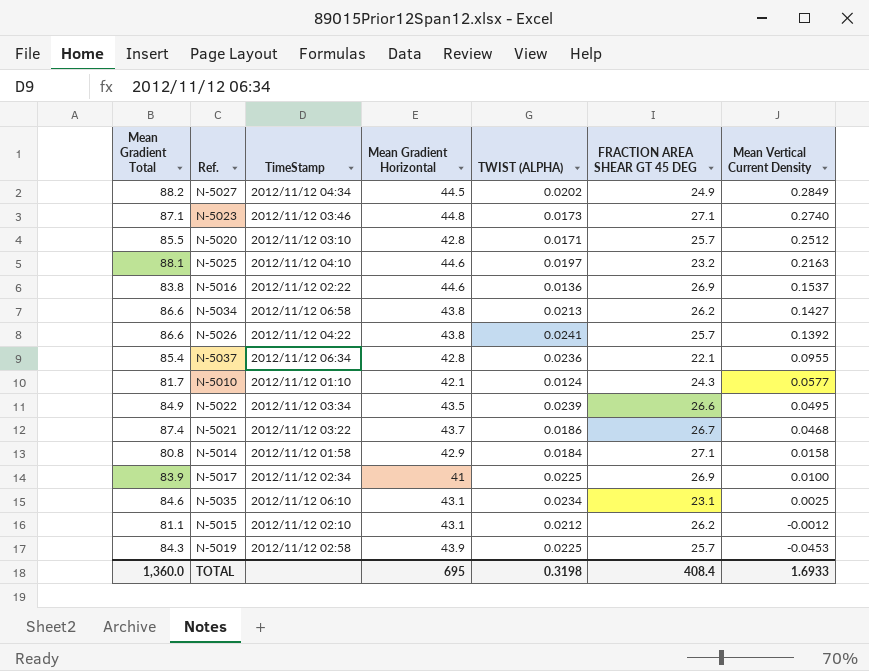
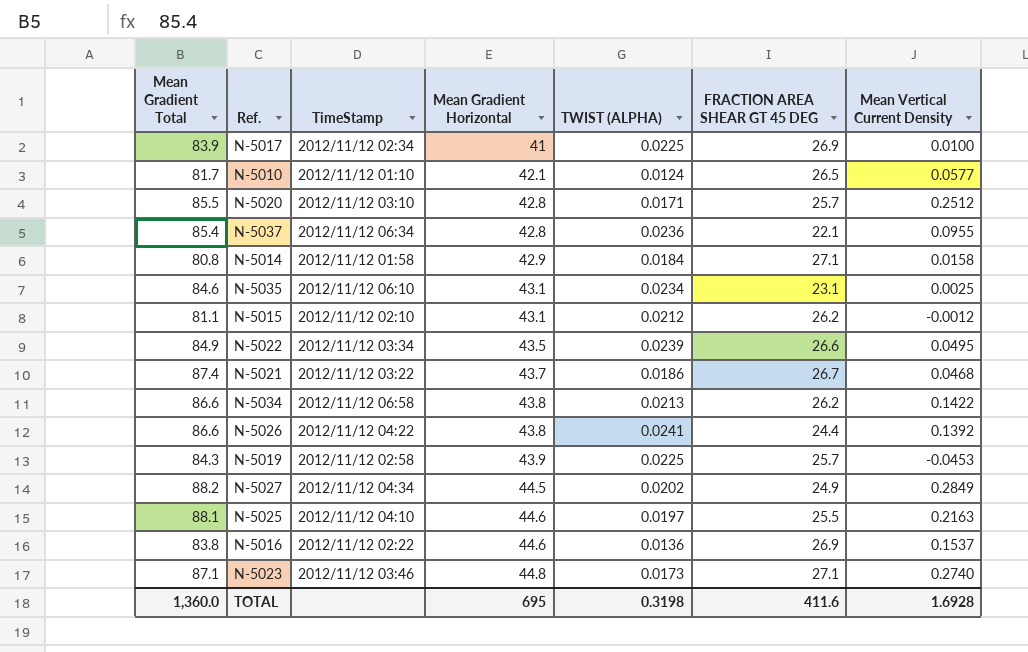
row order: Mean Vertical Current Density descending -> Mean Gradient Horizontal ascending
N-5010 | FRACTION AREA SHEAR GT 45 DEG: 24.3 -> 26.5
N-5034 | Mean Vertical Current Density: 0.1427 -> 0.1422
N-5026 | FRACTION AREA SHEAR GT 45 DEG: 25.7 -> 24.4
N-5025 | FRACTION AREA SHEAR GT 45 DEG: 23.2 -> 25.5
TOTAL | FRACTION AREA SHEAR GT 45 DEG: 408.4 -> 411.6
TOTAL | Mean Vertical Current Density: 1.6933 -> 1.6928

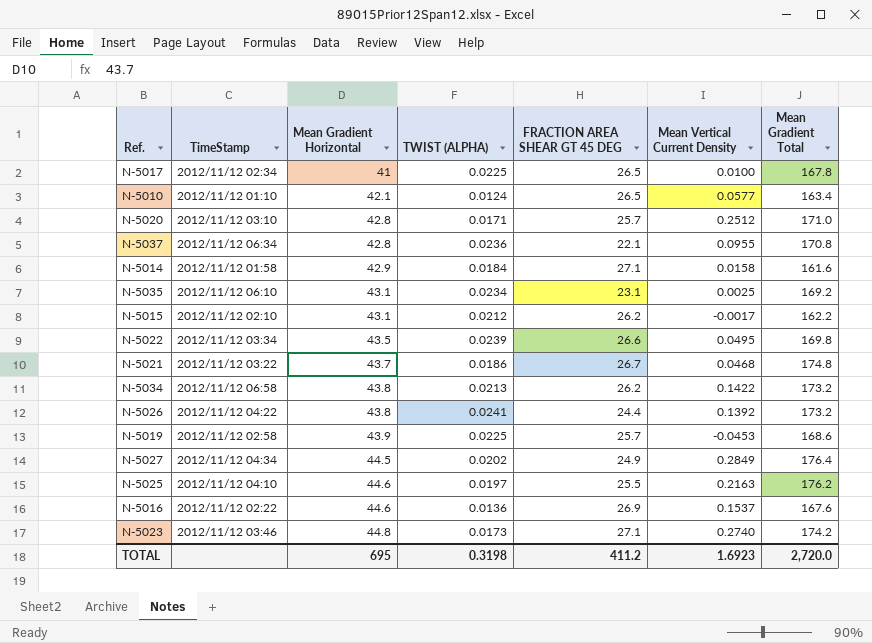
column Mean Gradient Total | position: 1 -> 7
N-5017 | FRACTION AREA SHEAR GT 45 DEG: 26.9 -> 26.5
N-5017 | Mean Gradient Total: 83.9 -> 167.8
N-5010 | Mean Gradient Total: 81.7 -> 163.4
N-5020 | Mean Gradient Total: 85.5 -> 171.0
N-5037 | Mean Gradient Total: 85.4 -> 170.8
N-5014 | Mean Gradient Total: 80.8 -> 161.6
N-5035 | Mean Gradient Total: 84.6 -> 169.2
N-5015 | Mean Vertical Current Density: -0.0012 -> -0.0017
N-5015 | Mean Gradient Total: 81.1 -> 162.2
N-5022 | Mean Gradient Total: 84.9 -> 169.8
N-5021 | Mean Gradient Total: 87.4 -> 174.8
N-5034 | Mean Gradient Total: 86.6 -> 173.2
N-5026 | Mean Gradient Total: 86.6 -> 173.2
N-5019 | Mean Gradient Total: 84.3 -> 168.6
N-5027 | Mean Gradient Total: 88.2 -> 176.4
N-5025 | Mean Gradient Total: 88.1 -> 176.2
N-5016 | Mean Gradient Total: 83.8 -> 167.6
N-5023 | Mean Gradient Total: 87.1 -> 174.2
TOTAL | FRACTION AREA SHEAR GT 45 DEG: 411.6 -> 411.2
TOTAL | Mean Vertical Current Density: 1.6928 -> 1.6923
TOTAL | Mean Gradient Total: 1,360.0 -> 2,720.0

